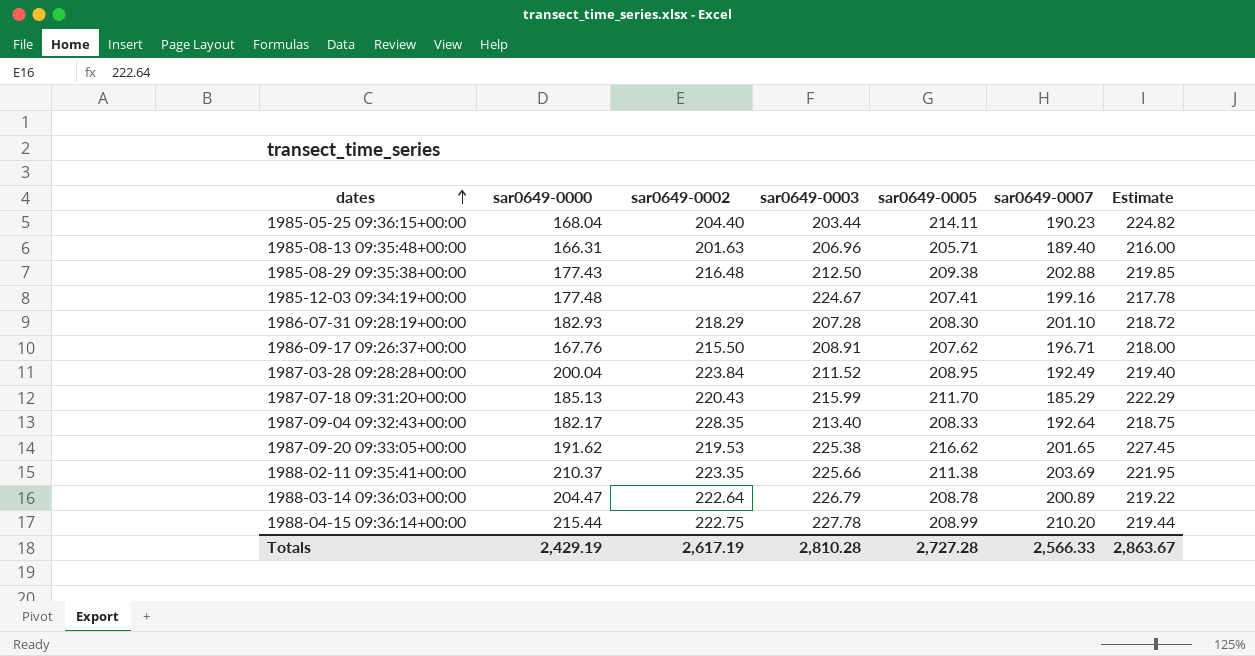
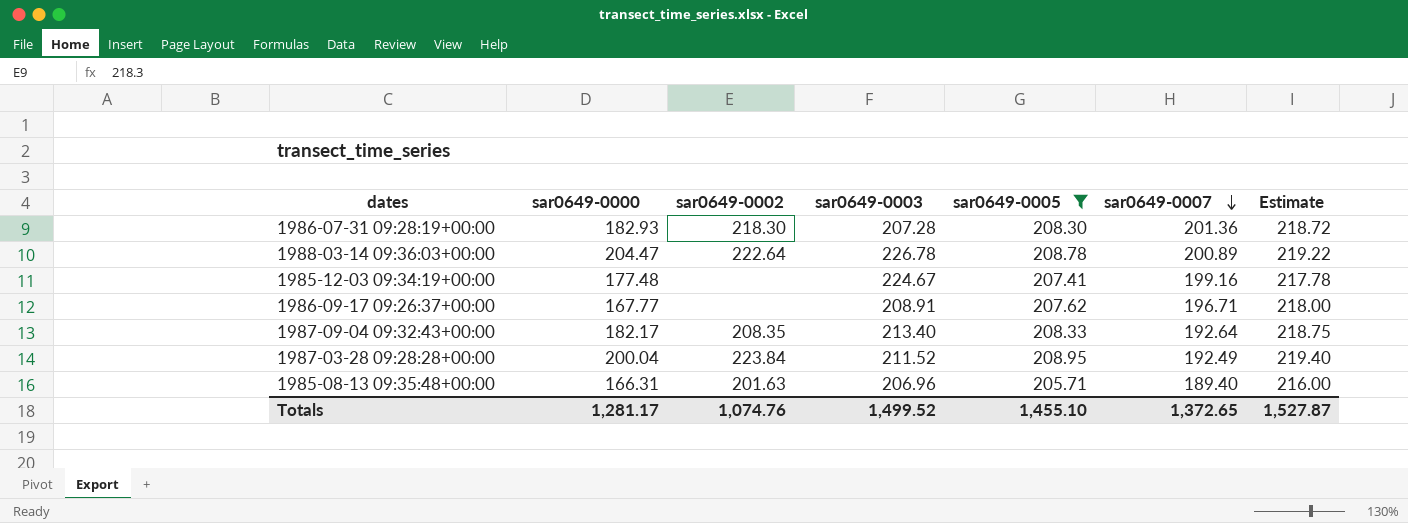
filter: none -> sar0649-0005 <= 208.95
row order: dates ascending -> sar0649-0007 descending
1986-07-31 09:28:19+00:00 | sar0649-0002: 218.29 -> 218.30
1986-07-31 09:28:19+00:00 | sar0649-0007: 201.10 -> 201.36
1988-03-14 09:36:03+00:00 | sar0649-0003: 226.79 -> 226.78
1986-09-17 09:26:37+00:00 | sar0649-0000: 167.76 -> 167.77
1986-09-17 09:26:37+00:00 | sar0649-0002: 215.50 -> none
1987-09-04 09:32:43+00:00 | sar0649-0002: 228.35 -> 208.35
Totals | sar0649-0000: 2,429.19 -> 1,281.17
Totals | sar0649-0002: 2,617.19 -> 1,074.76
Totals | sar0649-0003: 2,810.28 -> 1,499.52
Totals | sar0649-0005: 2,727.28 -> 1,455.10
Totals | sar0649-0007: 2,566.33 -> 1,372.65
Totals | Estimate: 2,863.67 -> 1,527.87

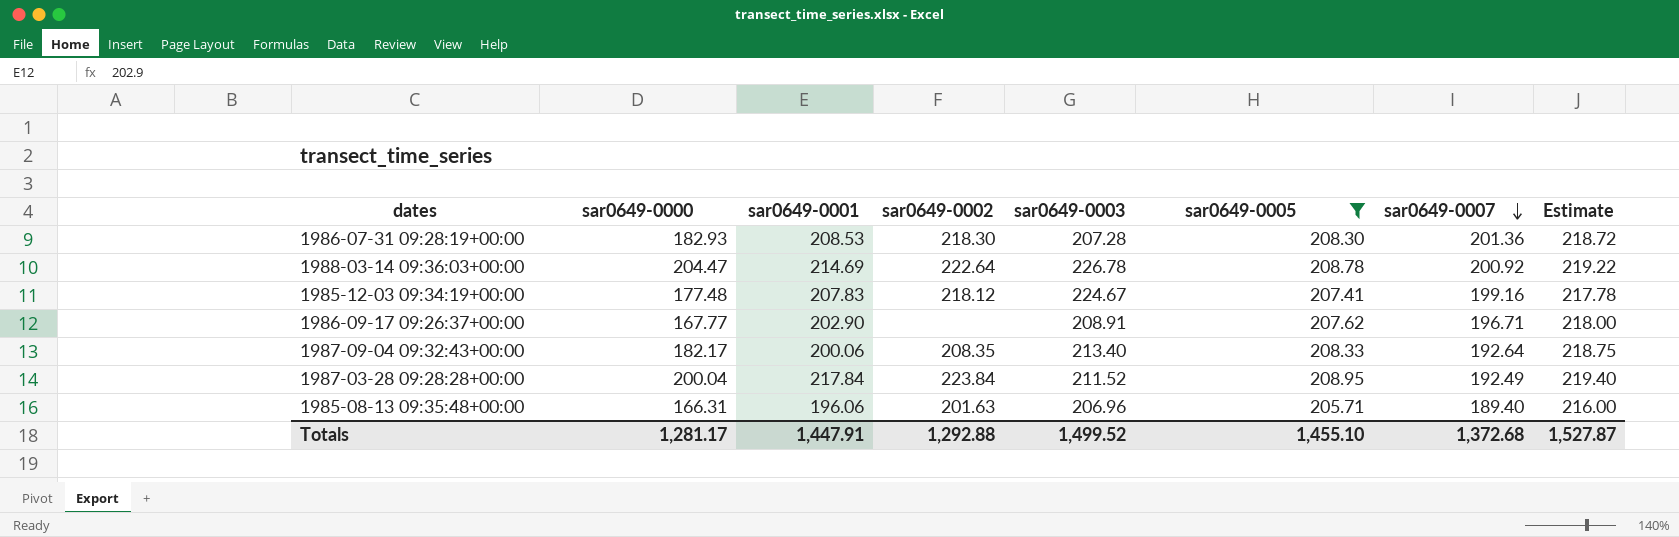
column sar0649-0001 | position: none -> 3
1988-03-14 09:36:03+00:00 | sar0649-0007: 200.89 -> 200.92
1985-12-03 09:34:19+00:00 | sar0649-0002: none -> 218.12
Totals | sar0649-0002: 1,074.76 -> 1,292.88
Totals | sar0649-0007: 1,372.65 -> 1,372.68

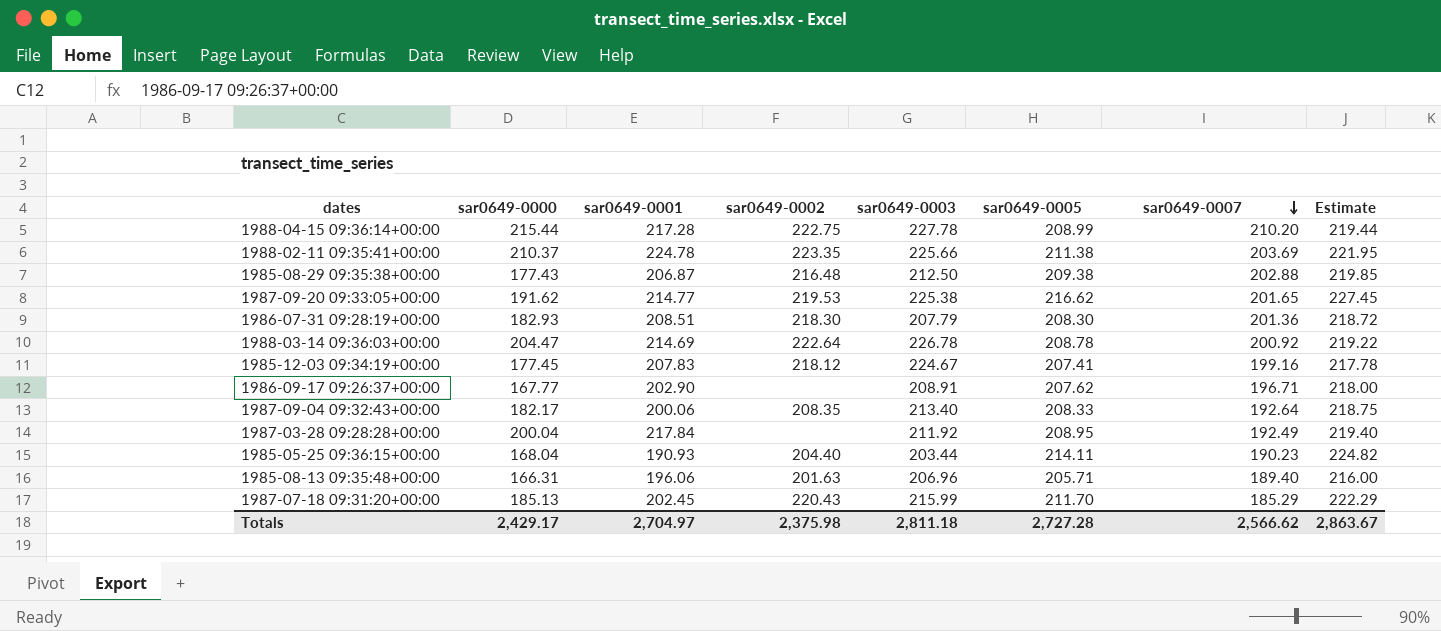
filter: sar0649-0005 <= 208.95 -> none
1986-07-31 09:28:19+00:00 | sar0649-0001: 208.53 -> 208.51
1986-07-31 09:28:19+00:00 | sar0649-0003: 207.28 -> 207.79
1985-12-03 09:34:19+00:00 | sar0649-0000: 177.48 -> 177.45
1987-03-28 09:28:28+00:00 | sar0649-0002: 223.84 -> none
1987-03-28 09:28:28+00:00 | sar0649-0003: 211.52 -> 211.92
Totals | sar0649-0000: 1,281.17 -> 2,429.17
Totals | sar0649-0001: 1,447.91 -> 2,704.97
Totals | sar0649-0002: 1,292.88 -> 2,375.98
Totals | sar0649-0003: 1,499.52 -> 2,811.18
Totals | sar0649-0005: 1,455.10 -> 2,727.28
Totals | sar0649-0007: 1,372.68 -> 2,566.62
Totals | Estimate: 1,527.87 -> 2,863.67

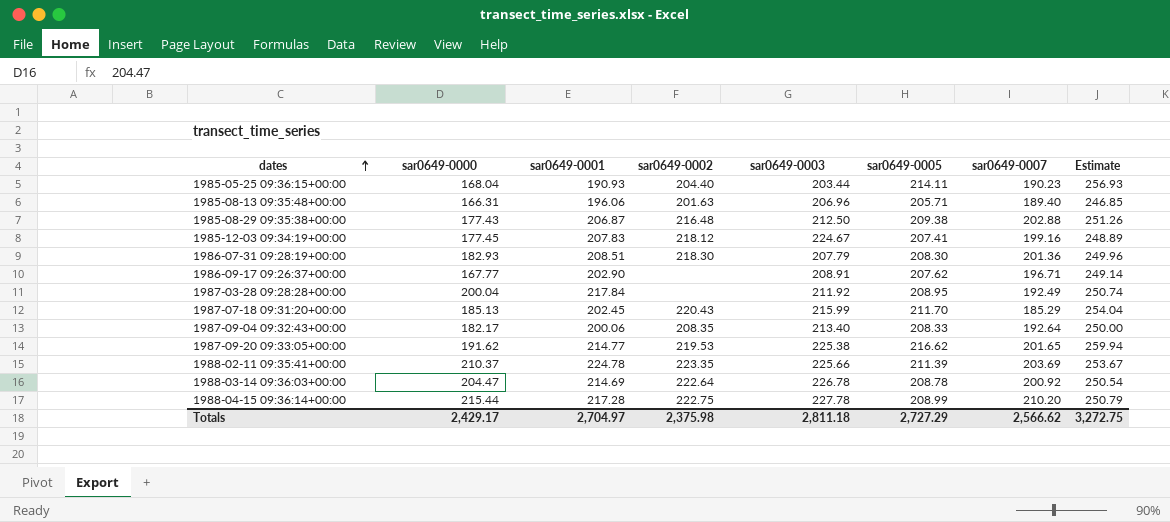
row order: sar0649-0007 descending -> dates ascending
column Estimate | formula: [sar0649-0005] * 1.05 -> [sar0649-0005] * 1.2
1988-02-11 09:35:41+00:00 | sar0649-0005: 211.38 -> 211.39
Totals | sar0649-0005: 2,727.28 -> 2,727.29
Totals | Estimate: 2,863.67 -> 3,272.75

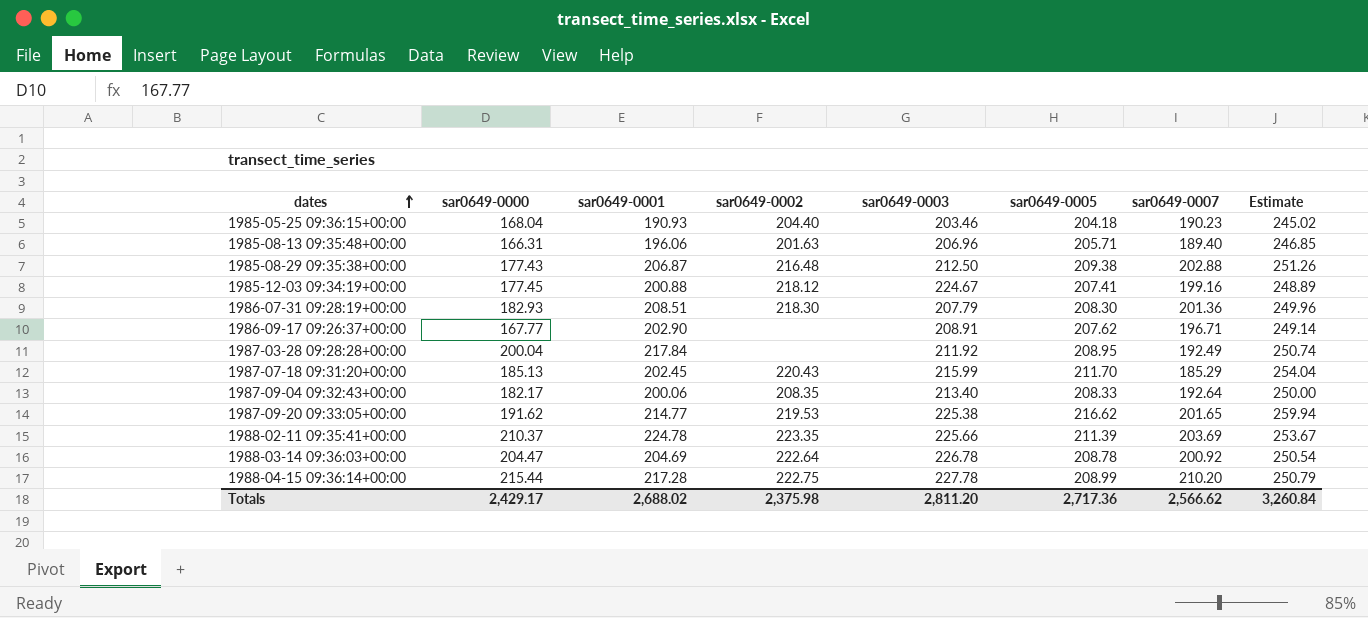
1985-05-25 09:36:15+00:00 | sar0649-0003: 203.44 -> 203.46
1985-05-25 09:36:15+00:00 | sar0649-0005: 214.11 -> 204.18
1985-05-25 09:36:15+00:00 | Estimate: 256.93 -> 245.02
1985-12-03 09:34:19+00:00 | sar0649-0001: 207.83 -> 200.88
1988-03-14 09:36:03+00:00 | sar0649-0001: 214.69 -> 204.69
Totals | sar0649-0001: 2,704.97 -> 2,688.02
Totals | sar0649-0003: 2,811.18 -> 2,811.20
Totals | sar0649-0005: 2,727.29 -> 2,717.36
Totals | Estimate: 3,272.75 -> 3,260.84

